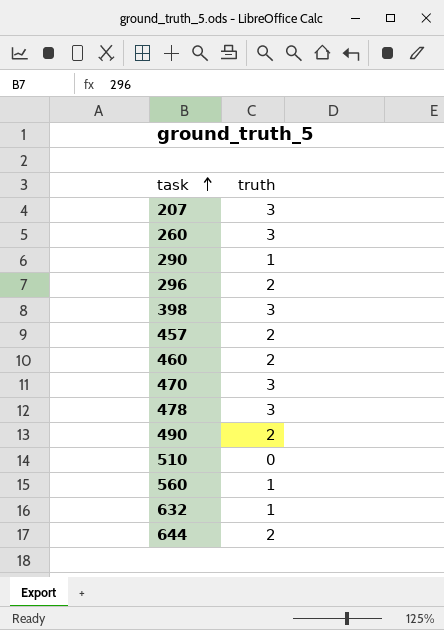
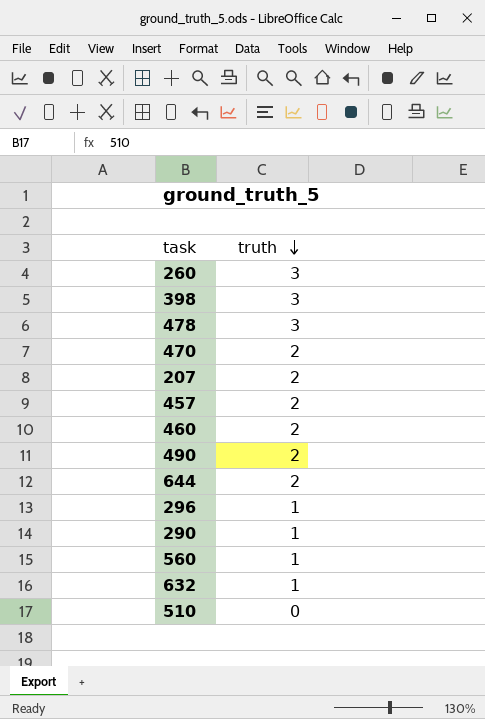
row order: task ascending -> truth descending
470 | truth: 3 -> 2
207 | truth: 3 -> 2
296 | truth: 2 -> 1

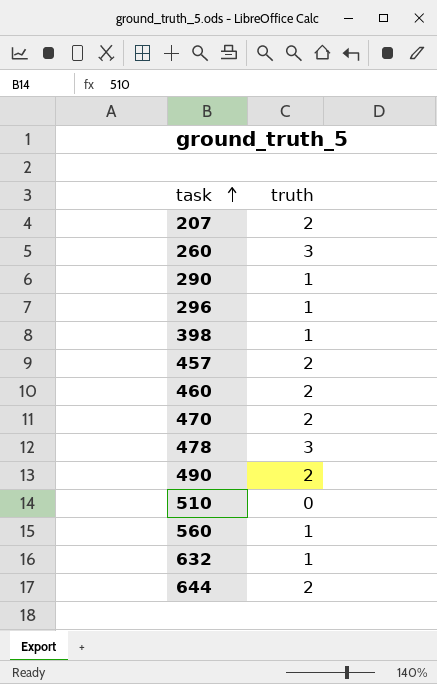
row order: truth descending -> task ascending
398 | truth: 3 -> 1

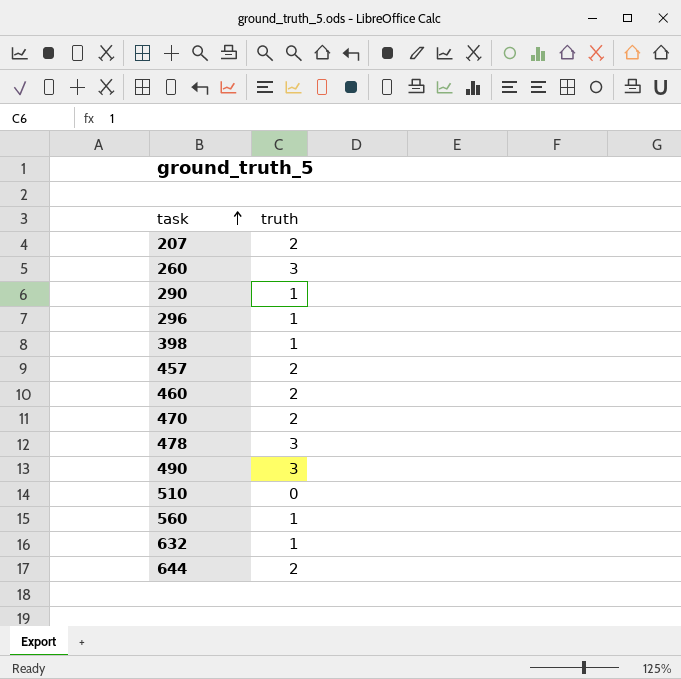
490 | truth: 2 -> 3

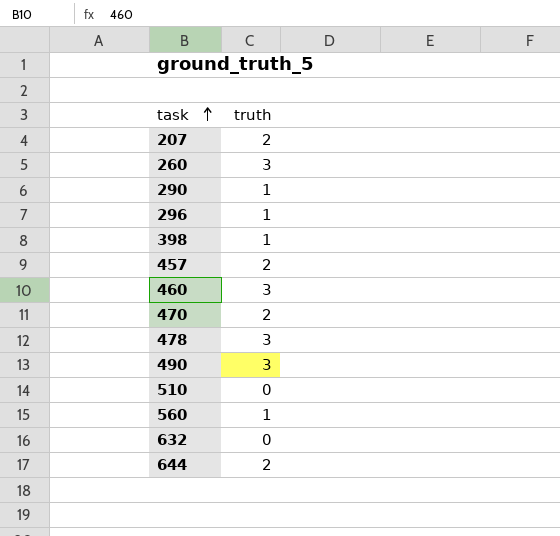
460 | truth: 2 -> 3
632 | truth: 1 -> 0

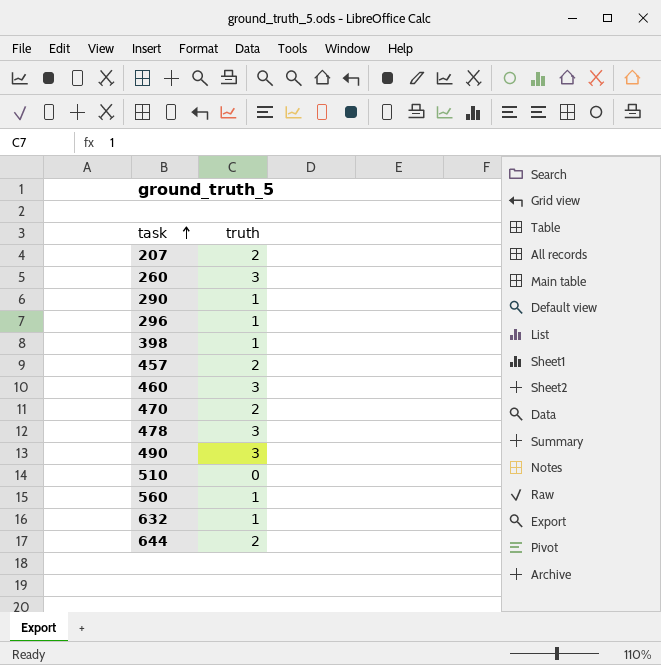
632 | truth: 0 -> 1

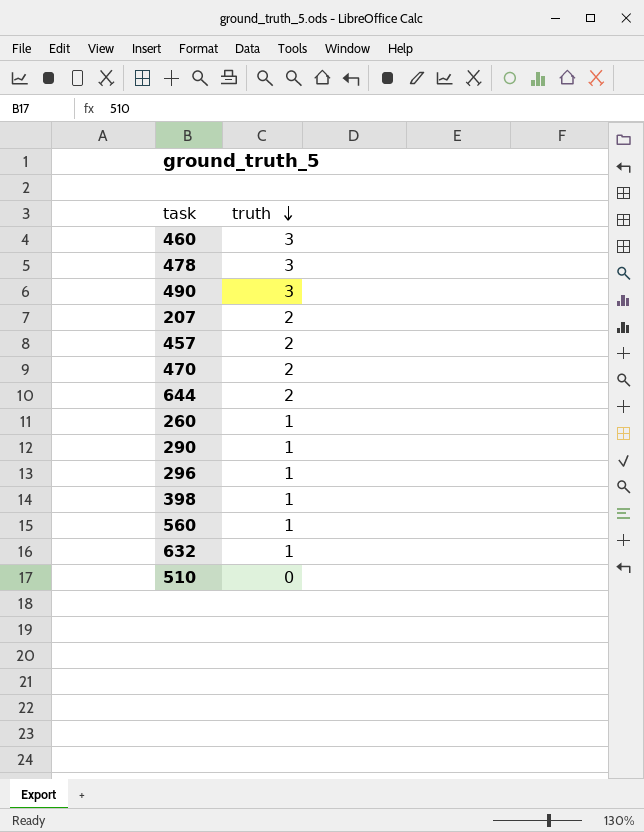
row order: task ascending -> truth descending
260 | truth: 3 -> 1

